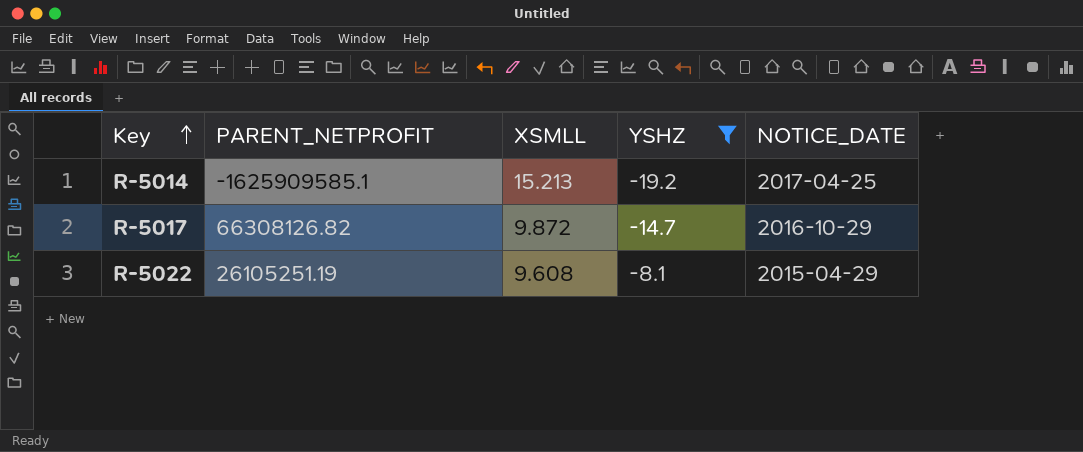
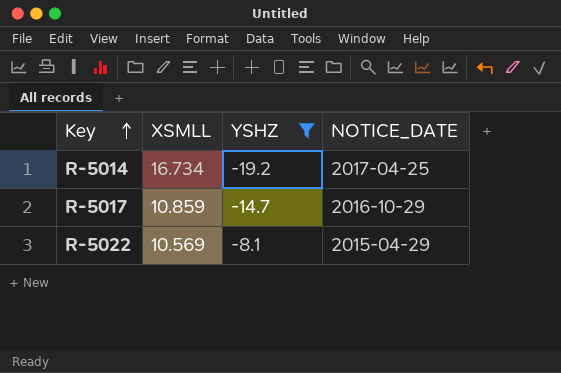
column PARENT_NETPROFIT | position: 2 -> none
R-5014 | XSMLL: 15.213 -> 16.734
R-5017 | XSMLL: 9.872 -> 10.859
R-5022 | XSMLL: 9.608 -> 10.569

